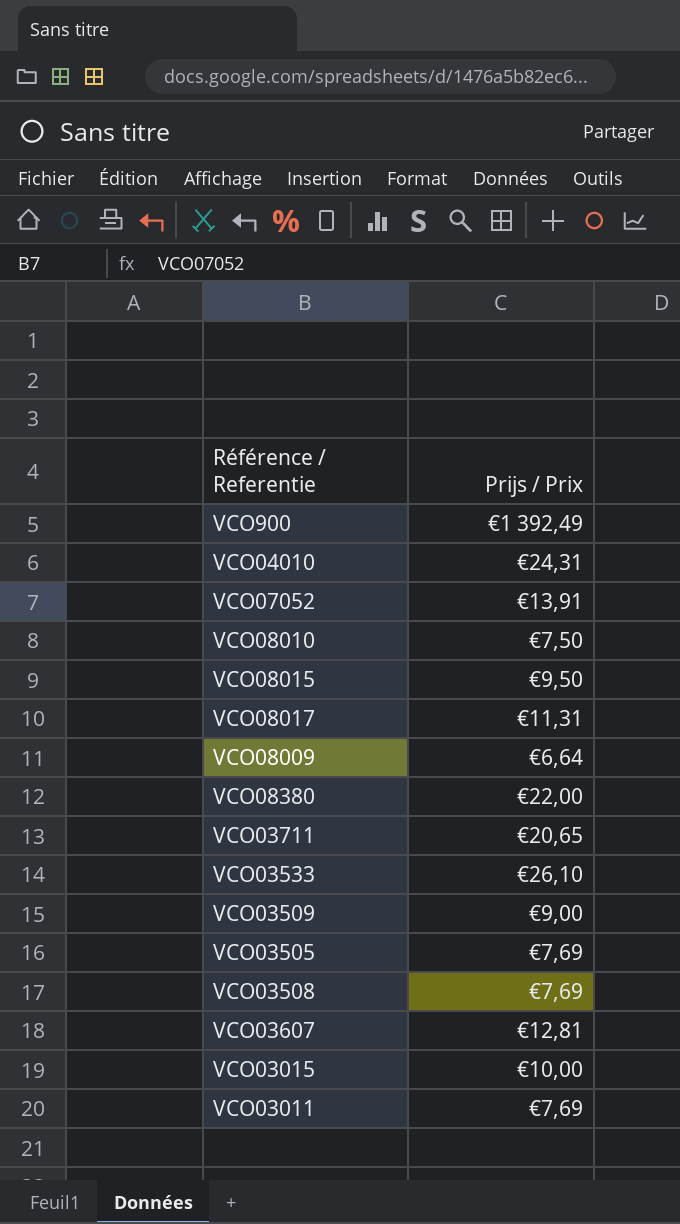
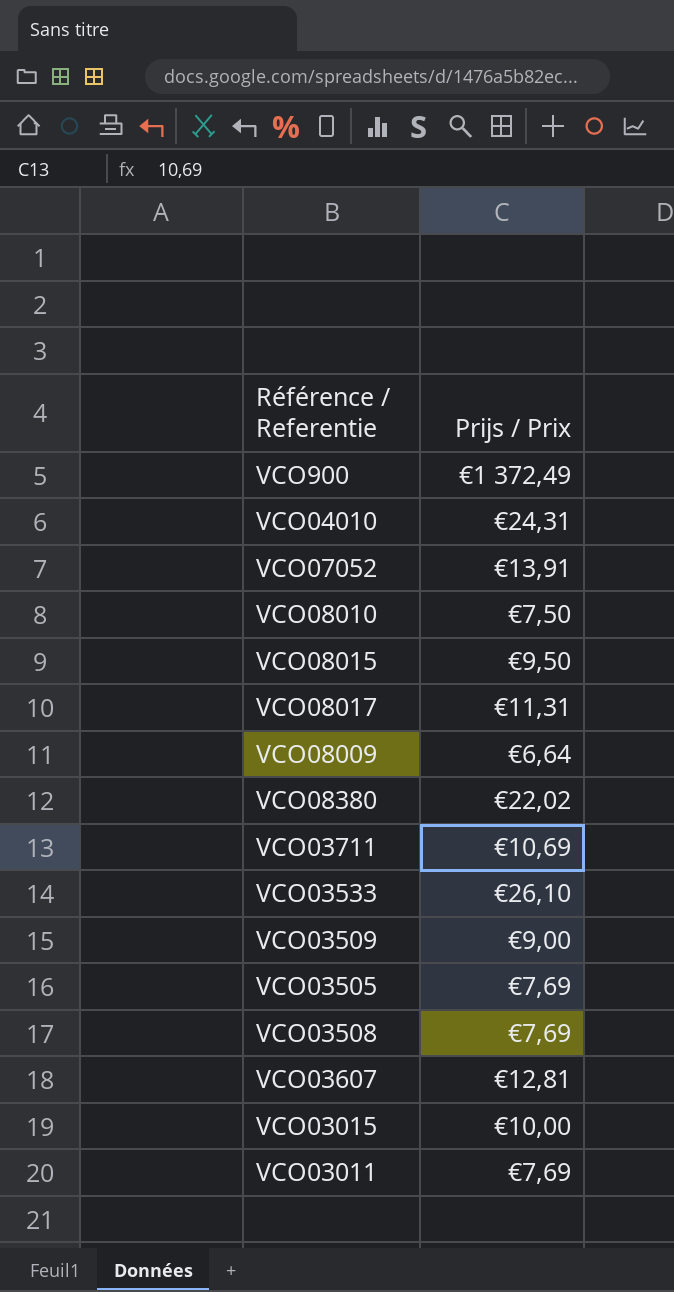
VCO900 | Prijs / Prix: €1 392,49 -> €1 372,49
VCO08380 | Prijs / Prix: €22,00 -> €22,02
VCO03711 | Prijs / Prix: €20,65 -> €10,69

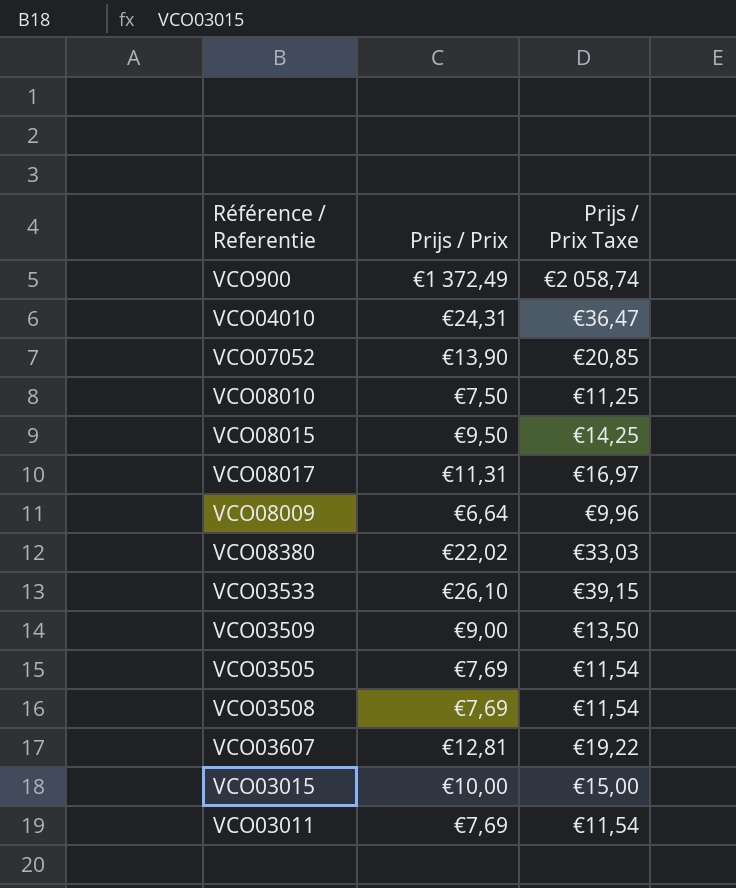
column Prijs / Prix Taxe | formula: none -> [Prijs / Prix] * 1,5
row VCO03711: €10,69 -> none
VCO07052 | Prijs / Prix: €13,91 -> €13,90

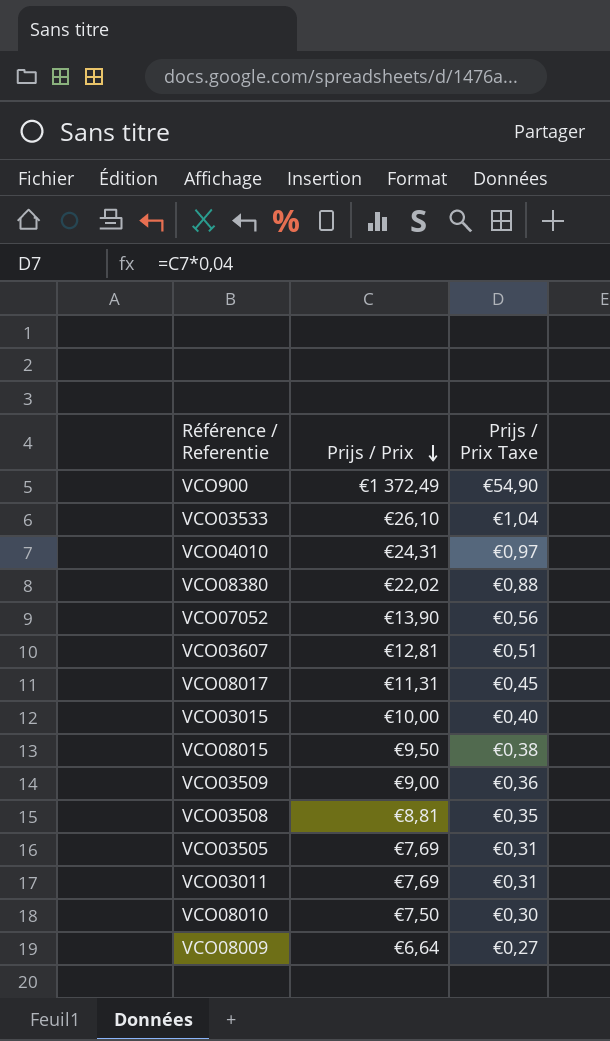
row order: none -> Prijs / Prix descending
column Prijs / Prix Taxe | formula: [Prijs / Prix] * 1,5 -> [Prijs / Prix] * 0,04
VCO03508 | Prijs / Prix: €7,69 -> €8,81

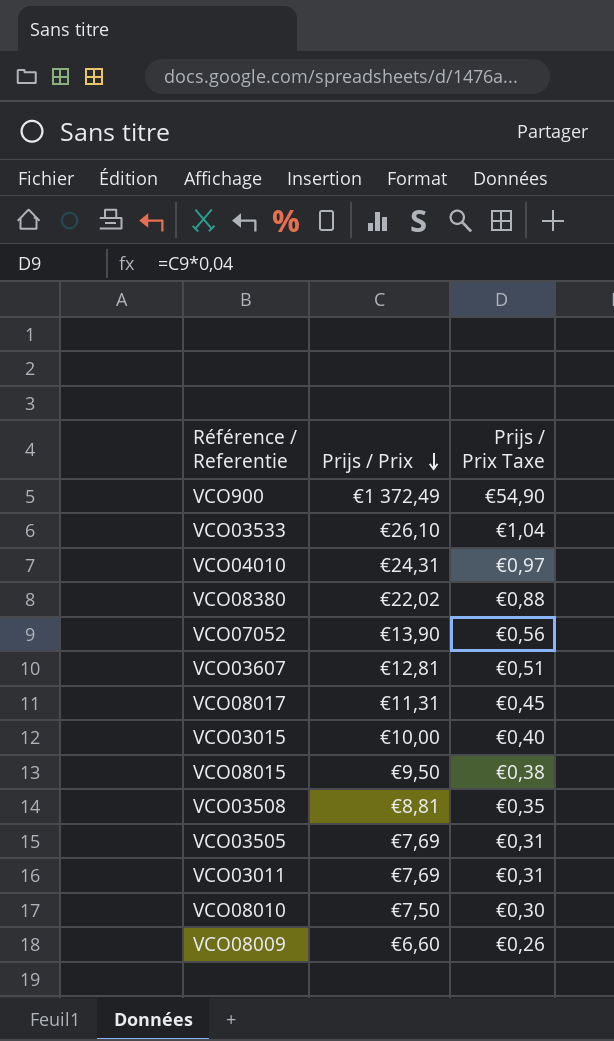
row VCO03509: €9,00 | €0,36 -> none
VCO08009 | Prijs / Prix: €6,64 -> €6,60
VCO08009 | Prijs / Prix Taxe: €0,27 -> €0,26

